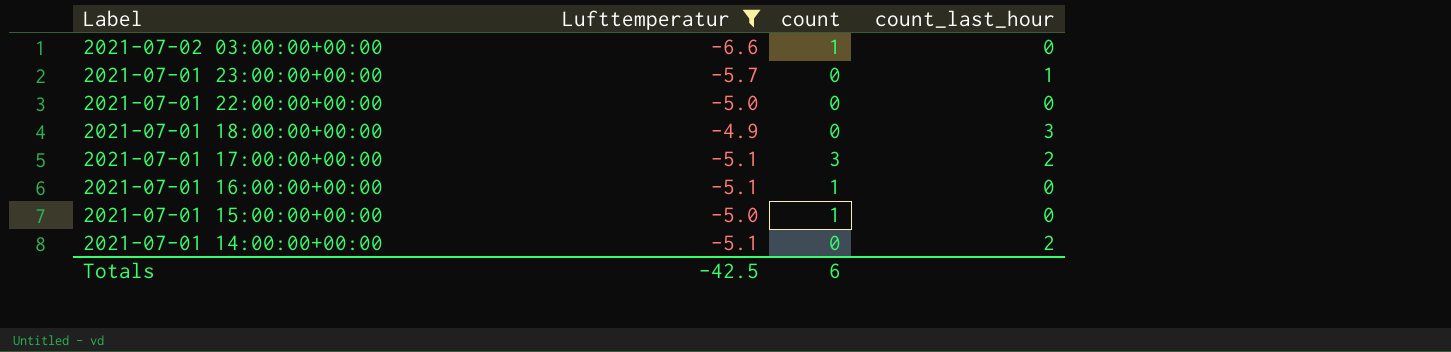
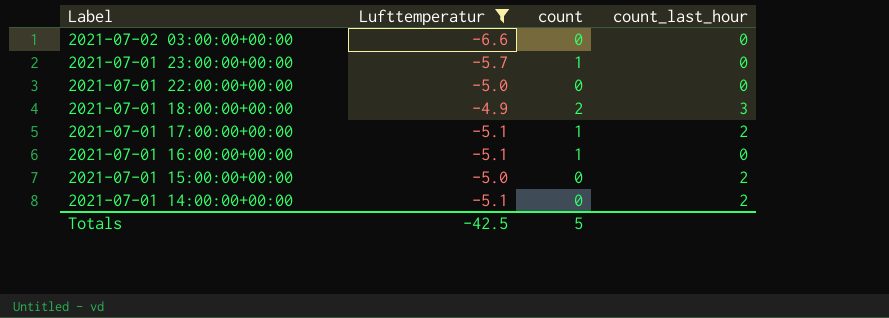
2021-07-02 03:00:00+00:00 | count: 1 -> 0
2021-07-01 23:00:00+00:00 | count: 0 -> 1
2021-07-01 23:00:00+00:00 | count_last_hour: 1 -> 0
2021-07-01 18:00:00+00:00 | count: 0 -> 2
2021-07-01 17:00:00+00:00 | count: 3 -> 1
2021-07-01 15:00:00+00:00 | count: 1 -> 0
2021-07-01 15:00:00+00:00 | count_last_hour: 0 -> 2
Totals | count: 6 -> 5

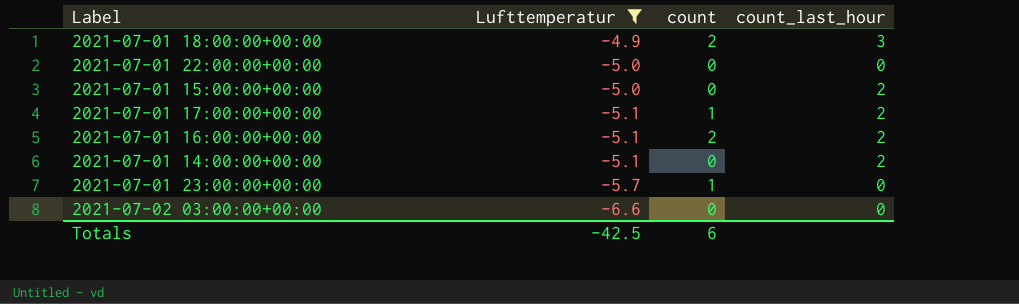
row order: Label descending -> Lufttemperatur descending
2021-07-01 16:00:00+00:00 | count: 1 -> 2
2021-07-01 16:00:00+00:00 | count_last_hour: 0 -> 2
Totals | count: 5 -> 6

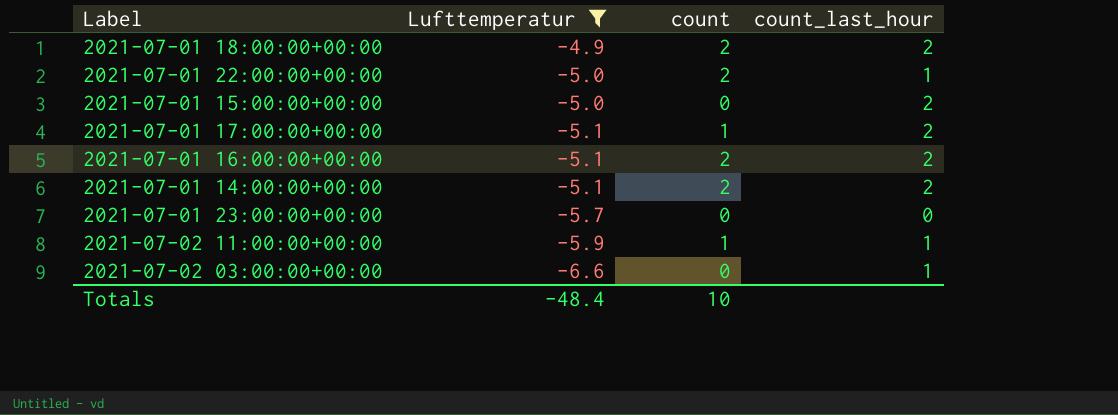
2021-07-01 18:00:00+00:00 | count_last_hour: 3 -> 2
2021-07-01 22:00:00+00:00 | count: 0 -> 2
2021-07-01 22:00:00+00:00 | count_last_hour: 0 -> 1
2021-07-01 14:00:00+00:00 | count: 0 -> 2
2021-07-01 23:00:00+00:00 | count: 1 -> 0
row 2021-07-02 11:00:00+00:00: none -> -5.9 | 1 | 1
2021-07-02 03:00:00+00:00 | count_last_hour: 0 -> 1
Totals | Lufttemperatur: -42.5 -> -48.4
Totals | count: 6 -> 10

